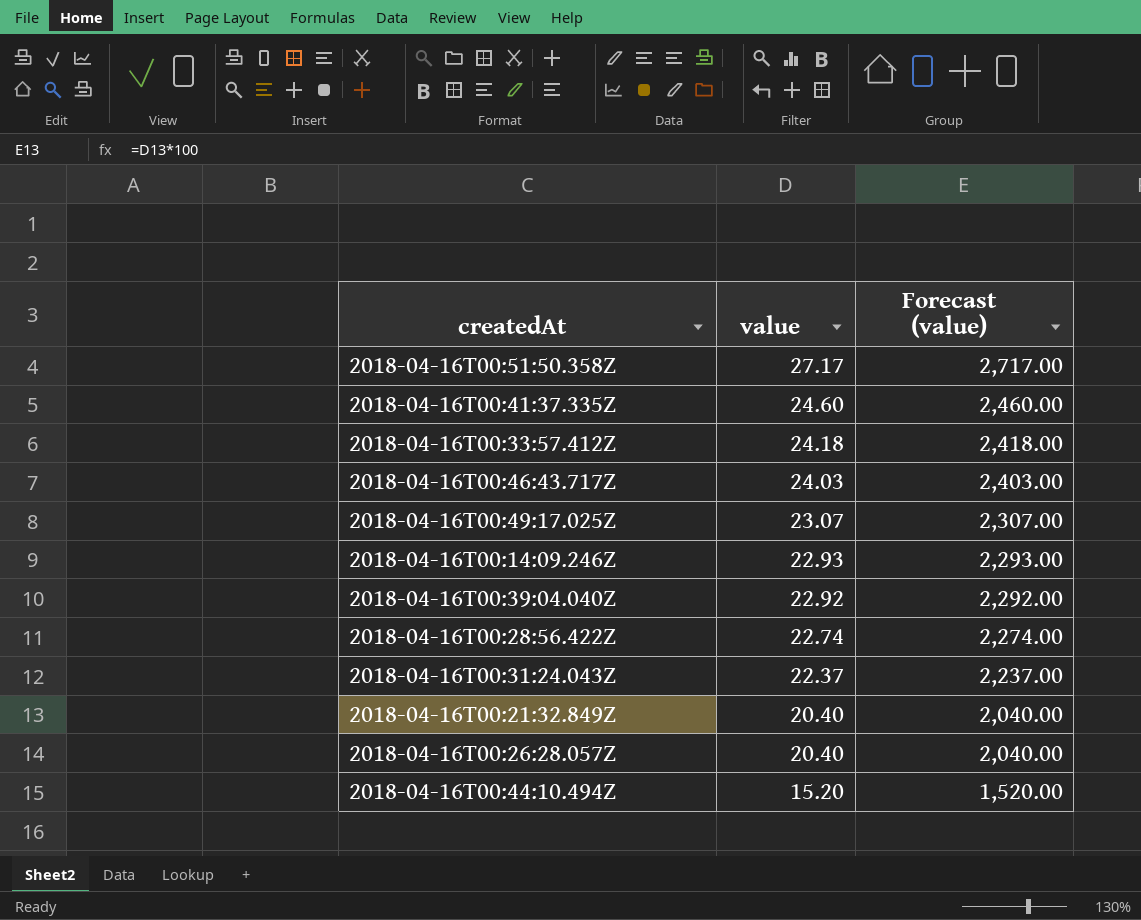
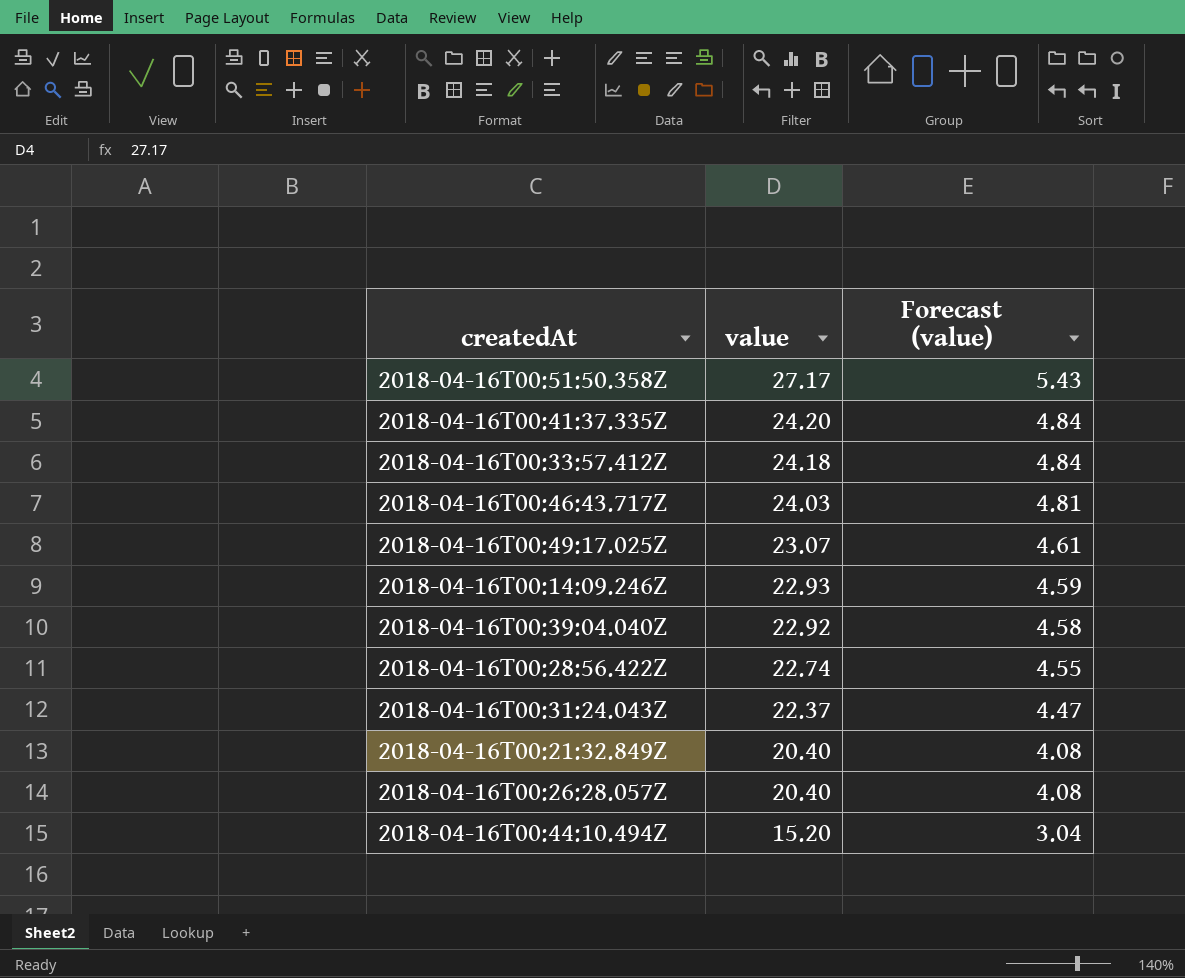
column Forecast (value) | formula: [value] * 100 -> [value] * 0.2
2018-04-16T00:41:37.335Z | value: 24.60 -> 24.20

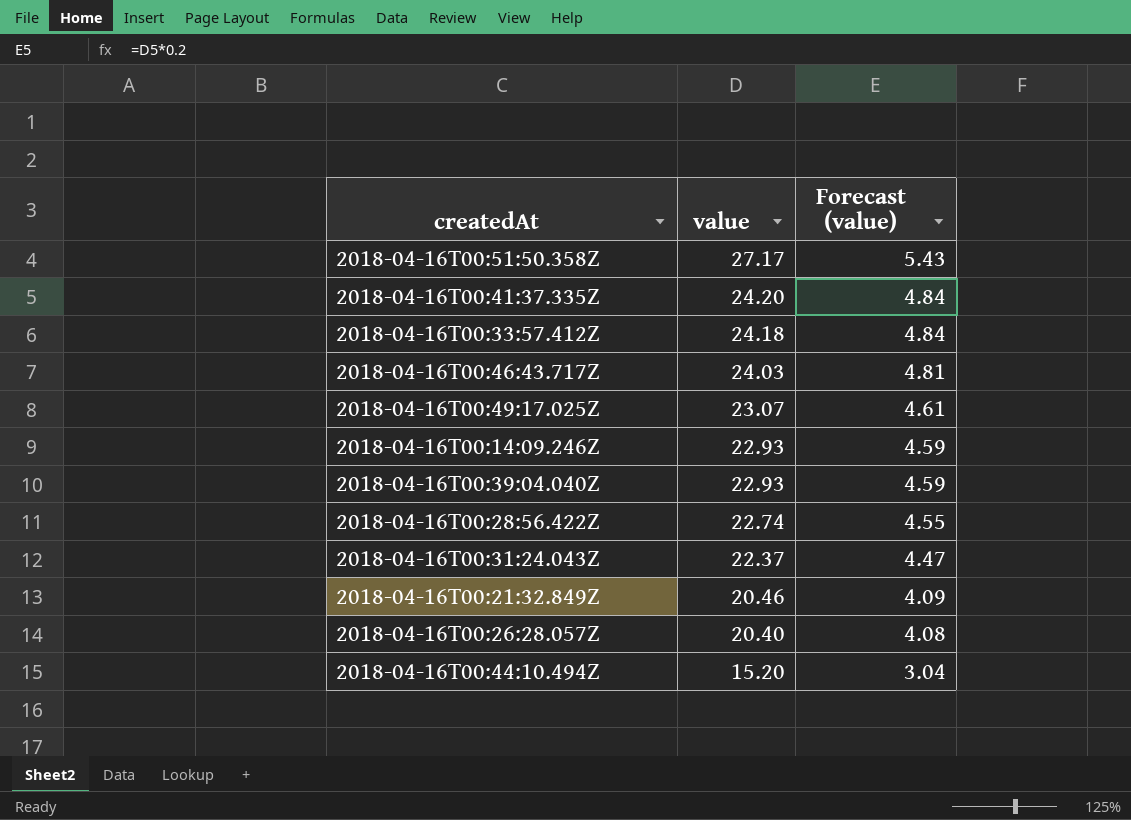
2018-04-16T00:39:04.040Z | value: 22.92 -> 22.93
2018-04-16T00:39:04.040Z | Forecast (value): 4.58 -> 4.59
2018-04-16T00:21:32.849Z | value: 20.40 -> 20.46
2018-04-16T00:21:32.849Z | Forecast (value): 4.08 -> 4.09

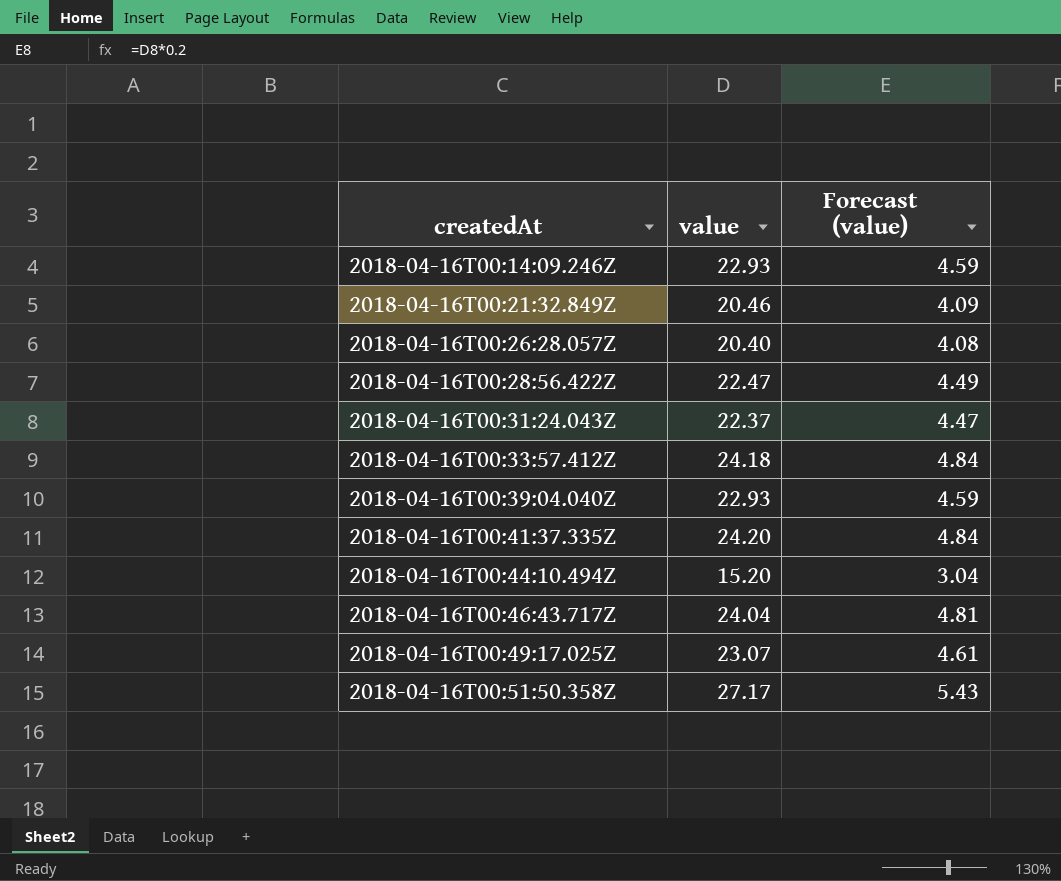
row order: value descending -> createdAt ascending
2018-04-16T00:28:56.422Z | value: 22.74 -> 22.47
2018-04-16T00:28:56.422Z | Forecast (value): 4.55 -> 4.49
2018-04-16T00:46:43.717Z | value: 24.03 -> 24.04

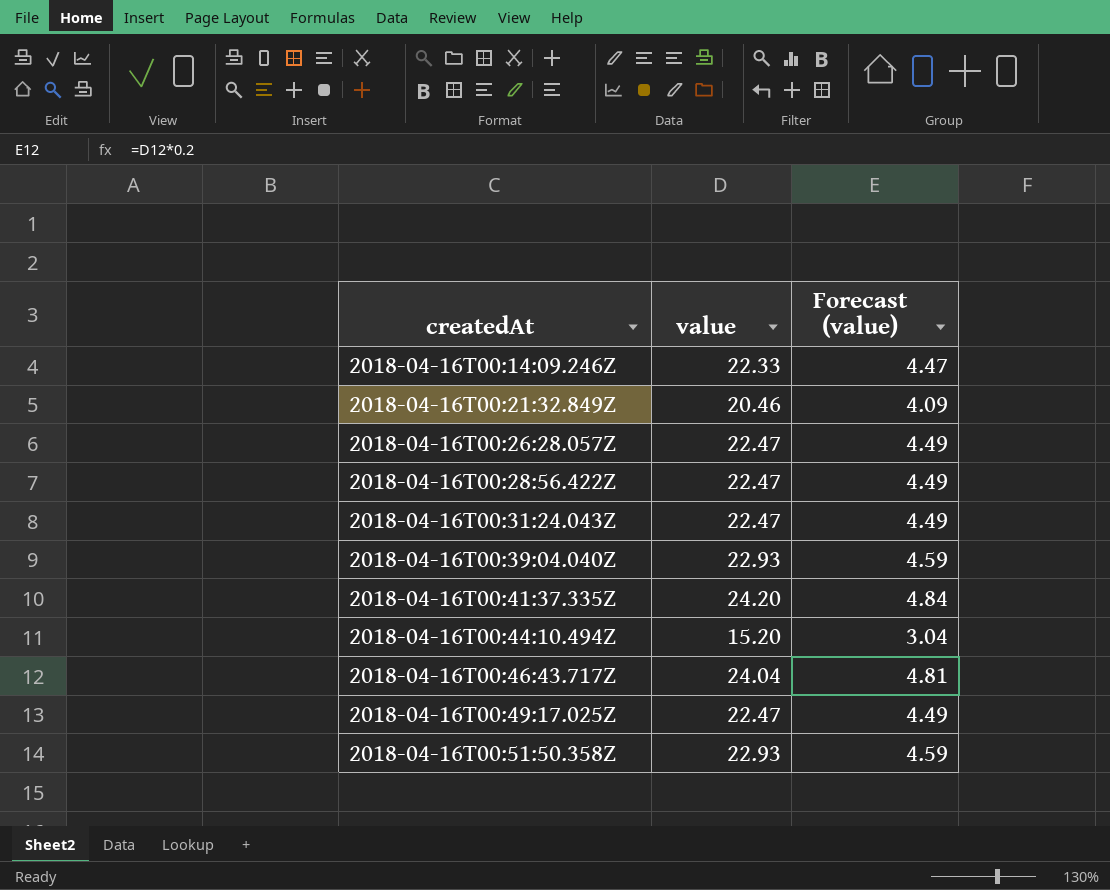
row 2018-04-16T00:33:57.412Z: 24.18 | 4.84 -> none
2018-04-16T00:14:09.246Z | value: 22.93 -> 22.33
2018-04-16T00:14:09.246Z | Forecast (value): 4.59 -> 4.47
2018-04-16T00:26:28.057Z | value: 20.40 -> 22.47
2018-04-16T00:26:28.057Z | Forecast (value): 4.08 -> 4.49
2018-04-16T00:31:24.043Z | value: 22.37 -> 22.47
2018-04-16T00:31:24.043Z | Forecast (value): 4.47 -> 4.49
2018-04-16T00:49:17.025Z | value: 23.07 -> 22.47
2018-04-16T00:49:17.025Z | Forecast (value): 4.61 -> 4.49
2018-04-16T00:51:50.358Z | value: 27.17 -> 22.93
2018-04-16T00:51:50.358Z | Forecast (value): 5.43 -> 4.59

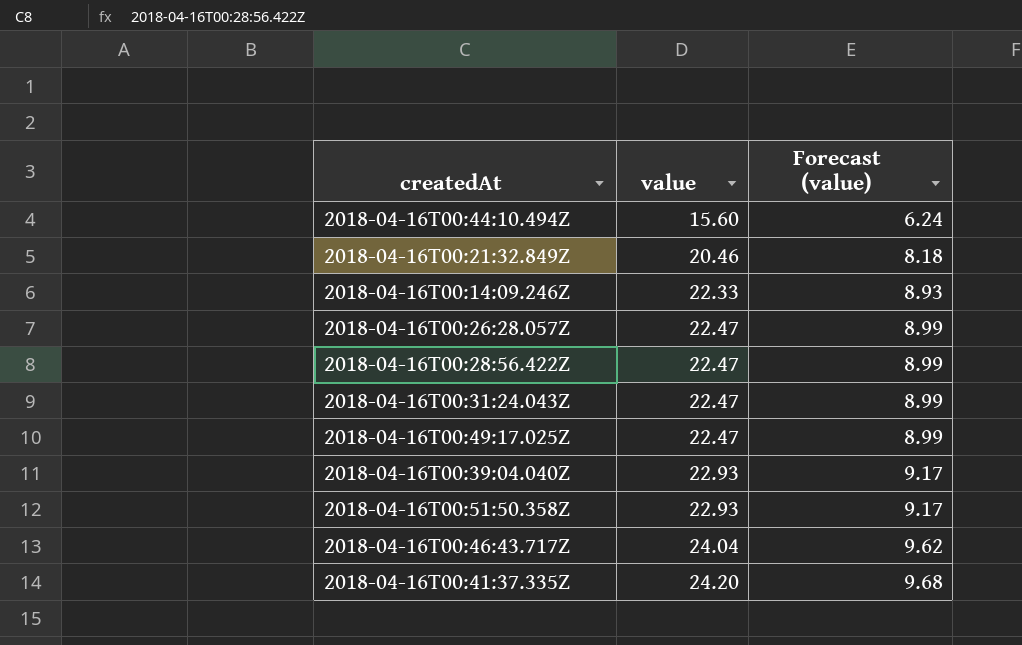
row order: createdAt ascending -> value ascending
column Forecast (value) | formula: [value] * 0.2 -> [value] * 0.4
2018-04-16T00:44:10.494Z | value: 15.20 -> 15.60

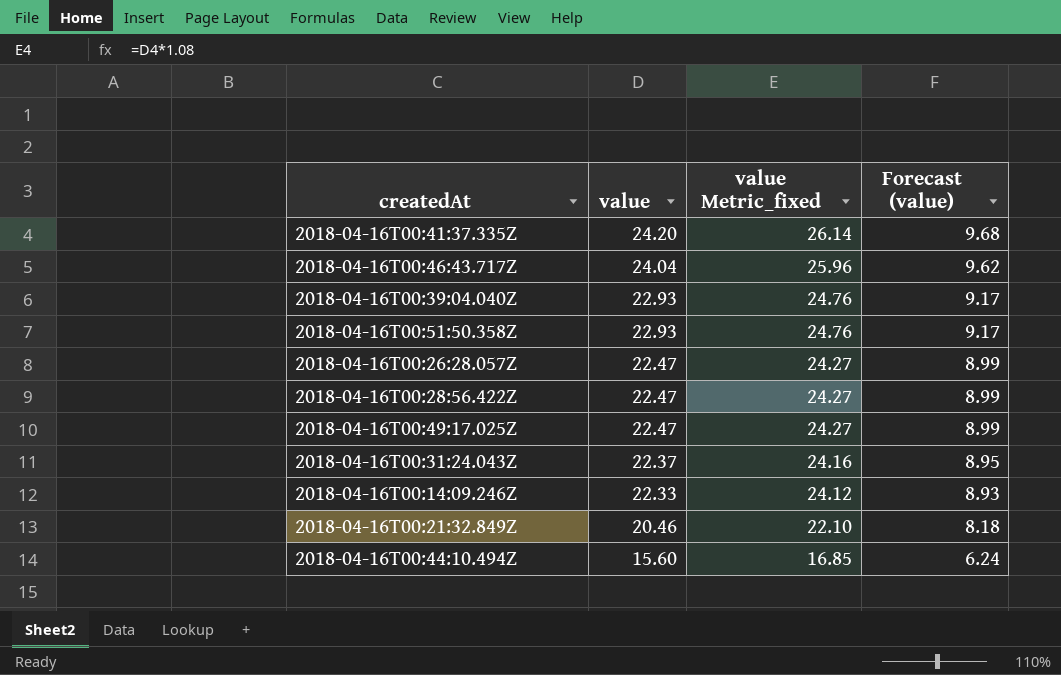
row order: value ascending -> value descending
column value Metric_fixed | formula: none -> [value] * 1.08
2018-04-16T00:31:24.043Z | value: 22.47 -> 22.37
2018-04-16T00:31:24.043Z | Forecast (value): 8.99 -> 8.95

